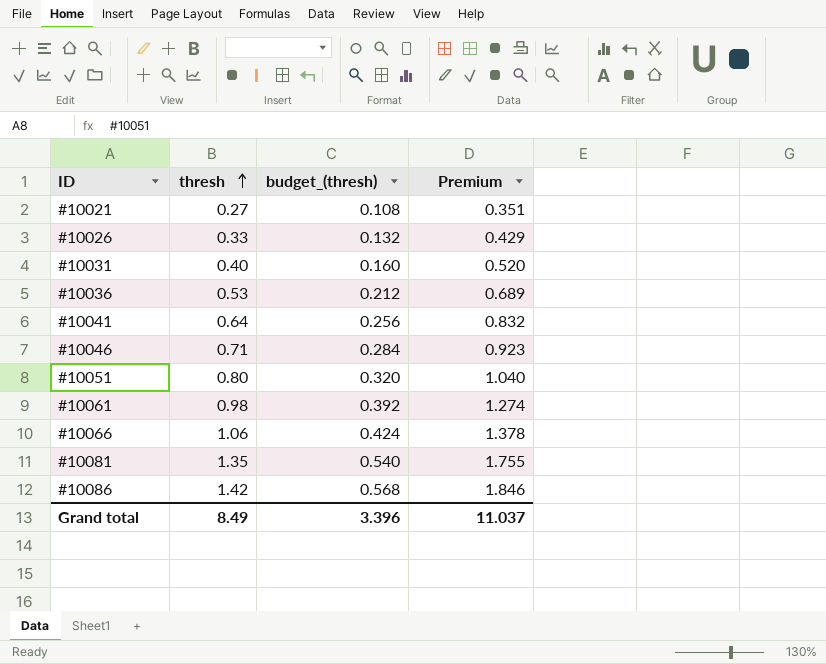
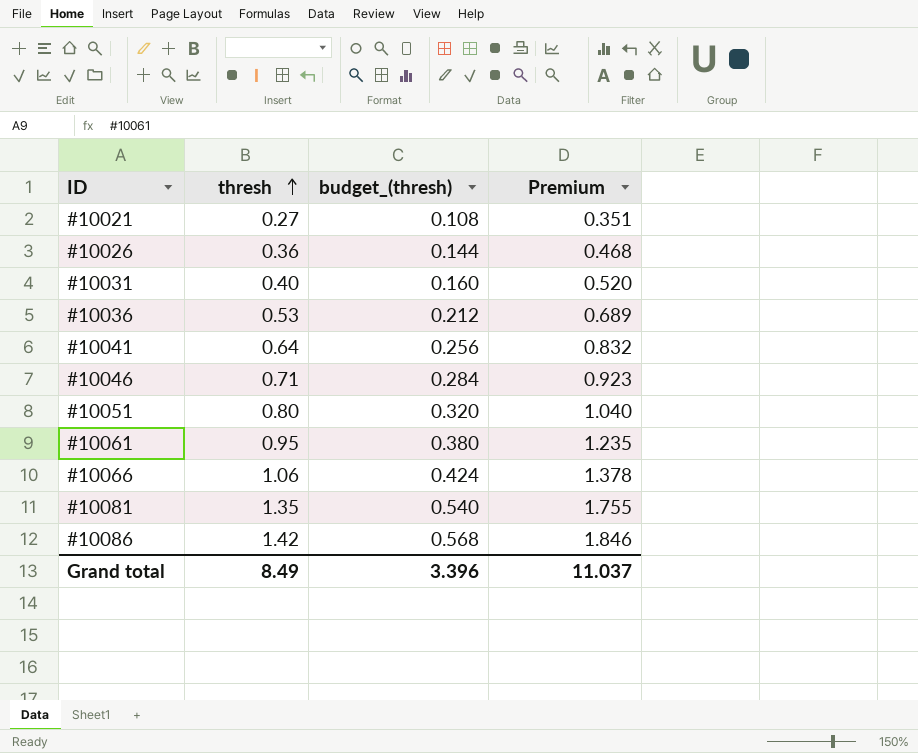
#10026 | thresh: 0.33 -> 0.36
#10026 | budget_(thresh): 0.132 -> 0.144
#10026 | Premium: 0.429 -> 0.468
#10061 | thresh: 0.98 -> 0.95
#10061 | budget_(thresh): 0.392 -> 0.380
#10061 | Premium: 1.274 -> 1.235

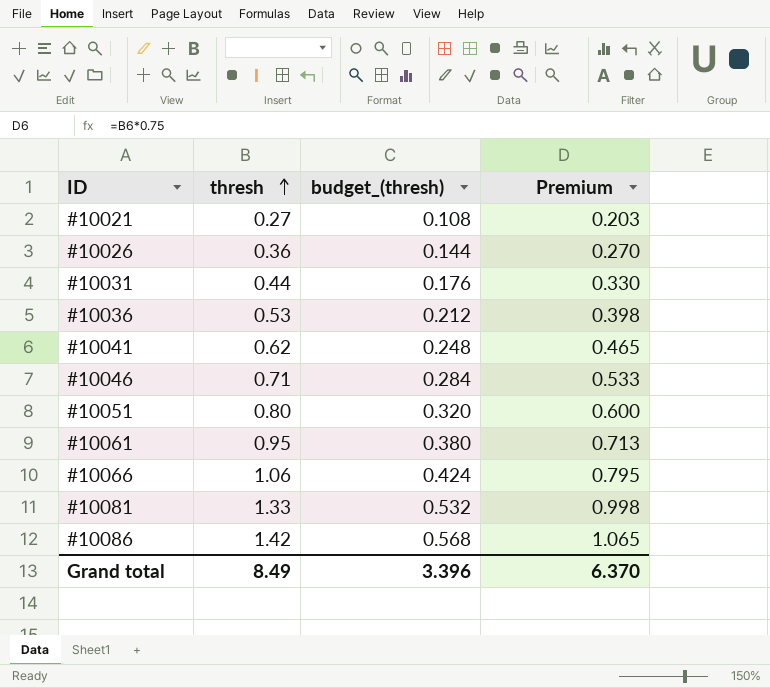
column Premium | formula: [thresh] * 1.3 -> [thresh] * 0.75
#10031 | thresh: 0.40 -> 0.44
#10031 | budget_(thresh): 0.160 -> 0.176
#10041 | thresh: 0.64 -> 0.62
#10041 | budget_(thresh): 0.256 -> 0.248
#10081 | thresh: 1.35 -> 1.33
#10081 | budget_(thresh): 0.540 -> 0.532
Grand total | Premium: 11.037 -> 6.370

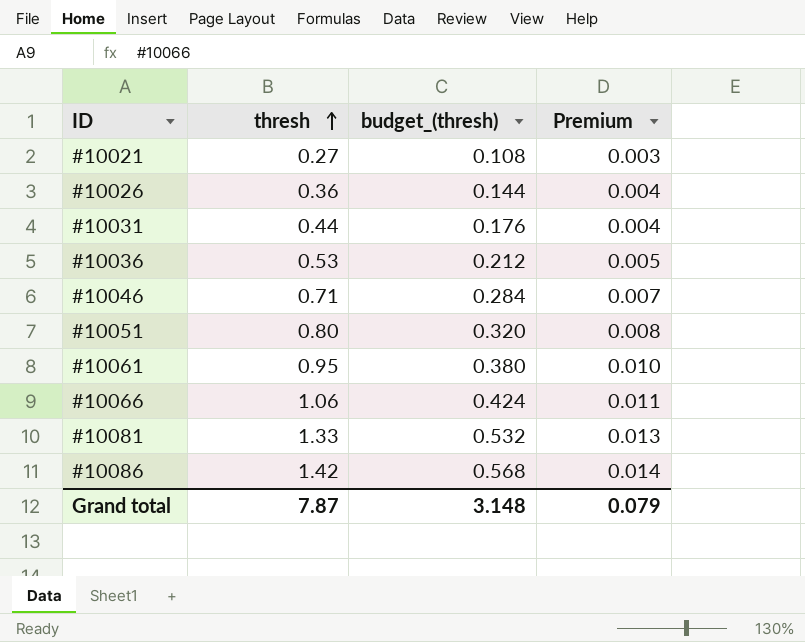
column Premium | formula: [thresh] * 0.75 -> [thresh] * 0.01
row #10041: 0.62 | 0.248 | 0.465 -> none
Grand total | thresh: 8.49 -> 7.87
Grand total | budget_(thresh): 3.396 -> 3.148
Grand total | Premium: 6.370 -> 0.079

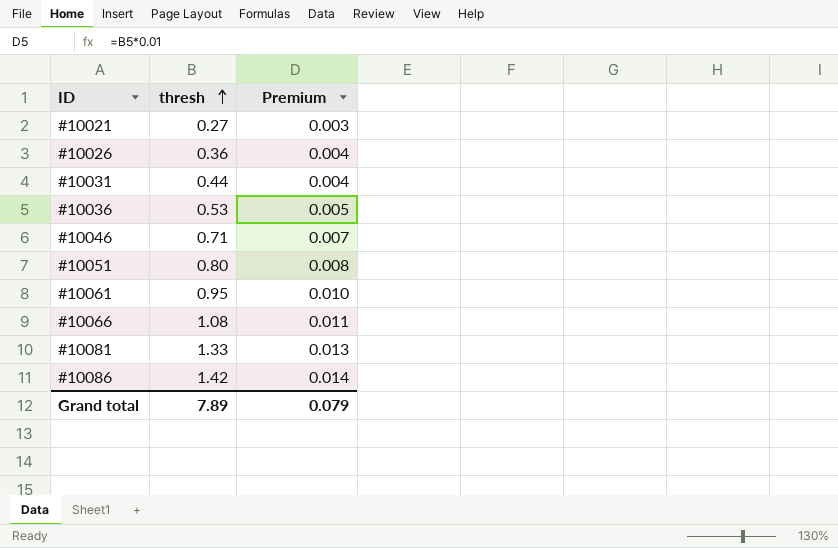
column budget_(thresh) | formula: [thresh] * 0.4 -> none
#10066 | thresh: 1.06 -> 1.08
Grand total | thresh: 7.87 -> 7.89

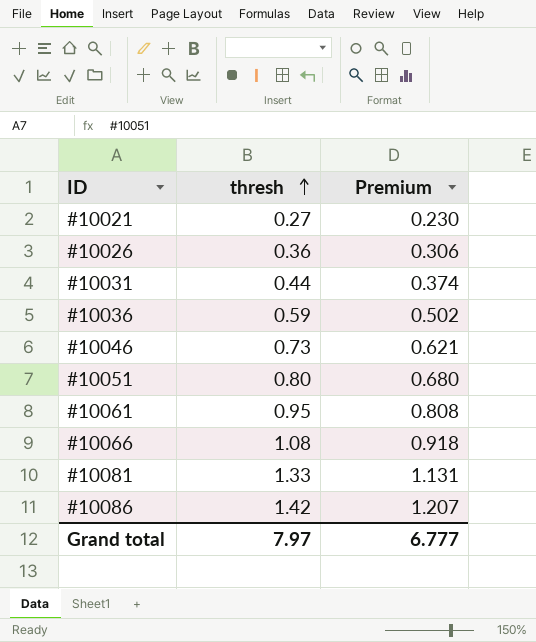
column Premium | formula: [thresh] * 0.01 -> [thresh] * 0.85
#10036 | thresh: 0.53 -> 0.59
#10046 | thresh: 0.71 -> 0.73
Grand total | thresh: 7.89 -> 7.97
Grand total | Premium: 0.079 -> 6.777

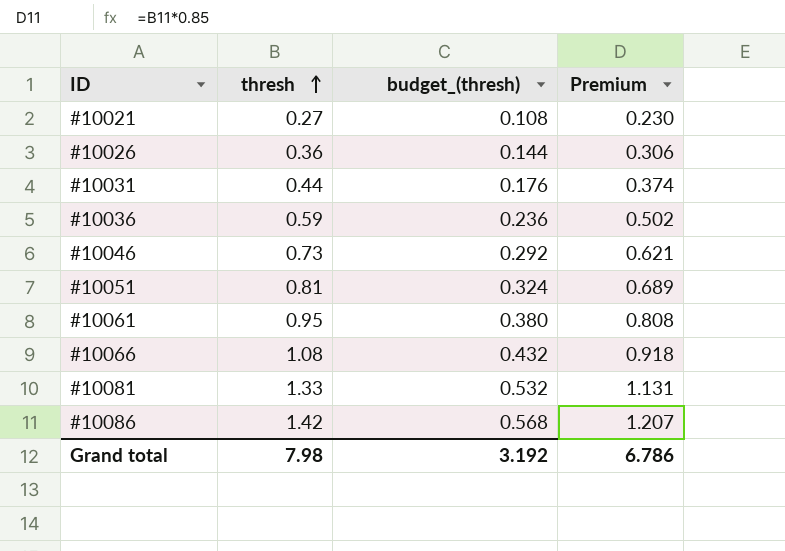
column budget_(thresh) | formula: none -> [thresh] * 0.4
#10051 | thresh: 0.80 -> 0.81
#10051 | Premium: 0.680 -> 0.689
Grand total | thresh: 7.97 -> 7.98
Grand total | Premium: 6.777 -> 6.786

